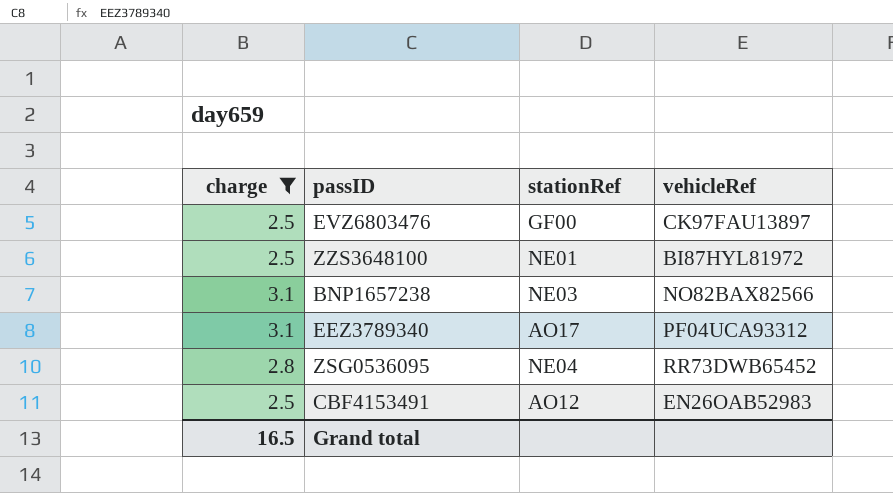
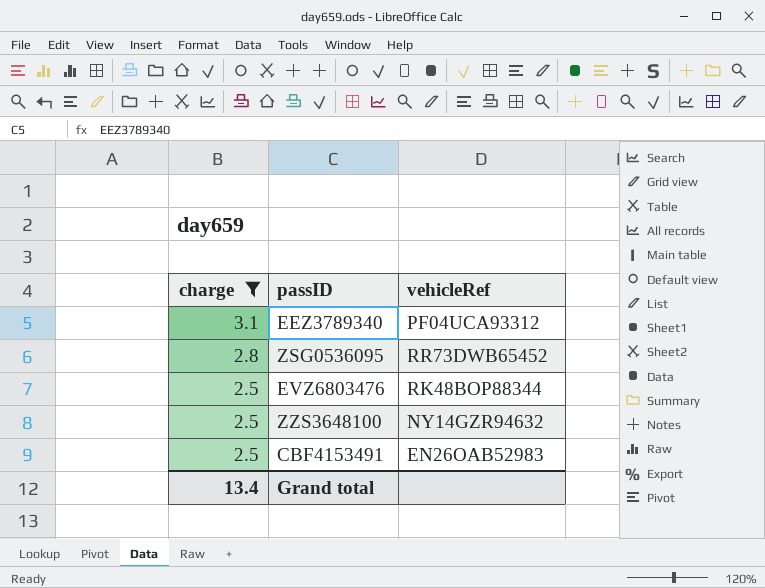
row order: none -> charge descending
column stationRef | position: 3 -> none
row BNP1657238: 3.1 | NE03 | NO82BAX82566 -> none
EVZ6803476 | vehicleRef: CK97FAU13897 -> RK48BOP88344
ZZS3648100 | vehicleRef: BI87HYL81972 -> NY14GZR94632
Grand total | charge: 16.5 -> 13.4

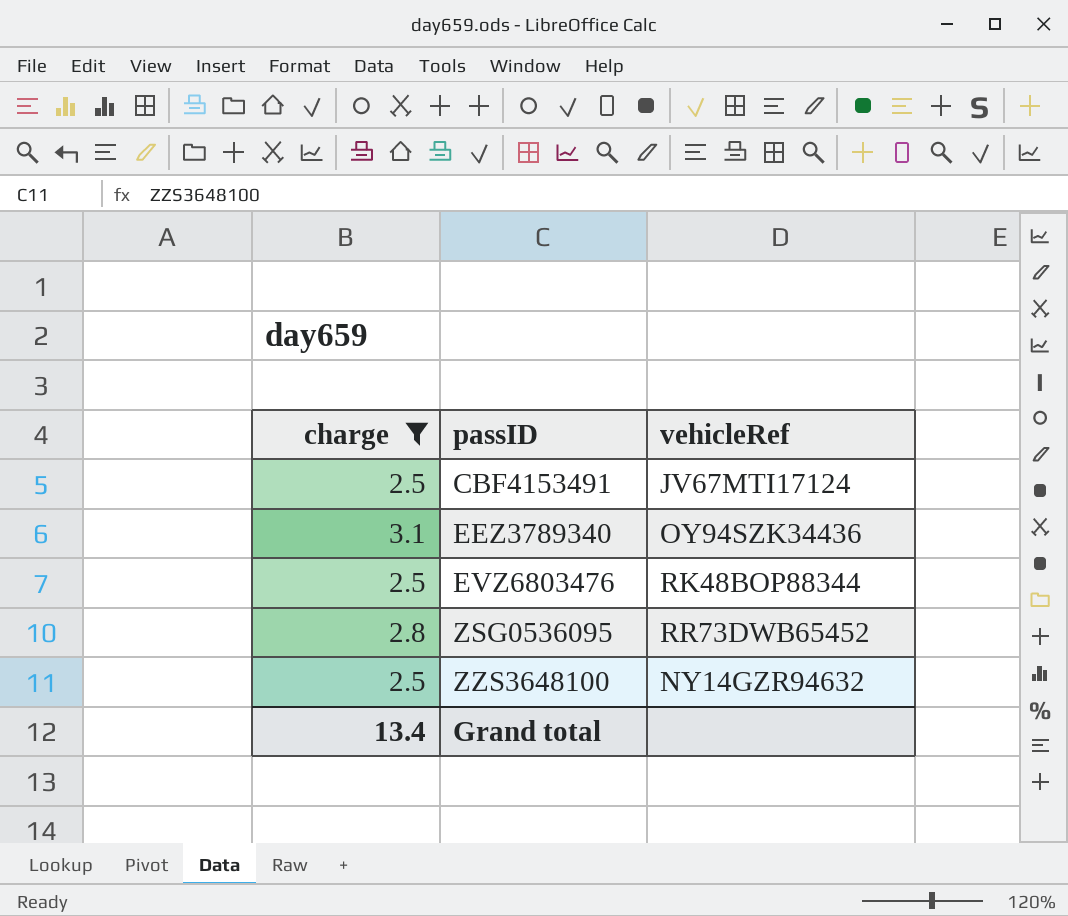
row order: charge descending -> passID ascending
CBF4153491 | vehicleRef: EN26OAB52983 -> JV67MTI17124
EEZ3789340 | vehicleRef: PF04UCA93312 -> OY94SZK34436

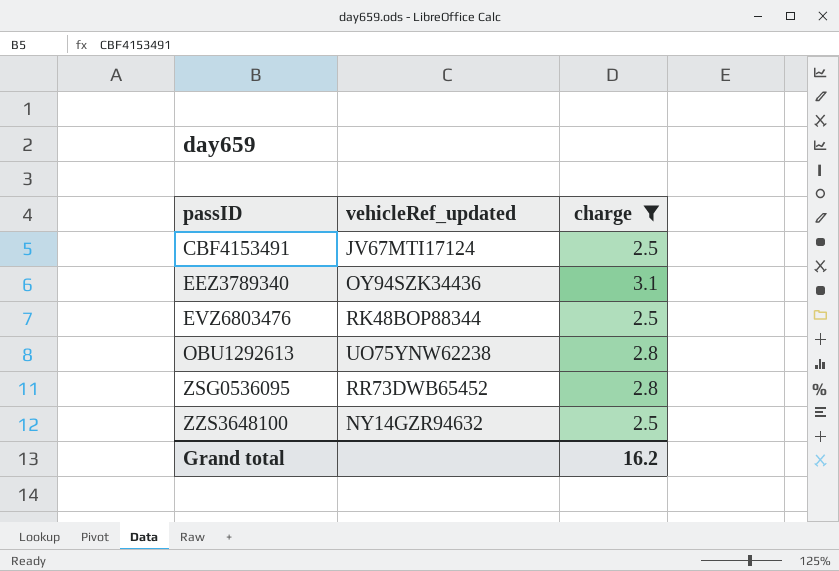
column name: vehicleRef -> vehicleRef_updated
column charge | position: 1 -> 3
row OBU1292613: none -> UO75YNW62238 | 2.8
Grand total | charge: 13.4 -> 16.2

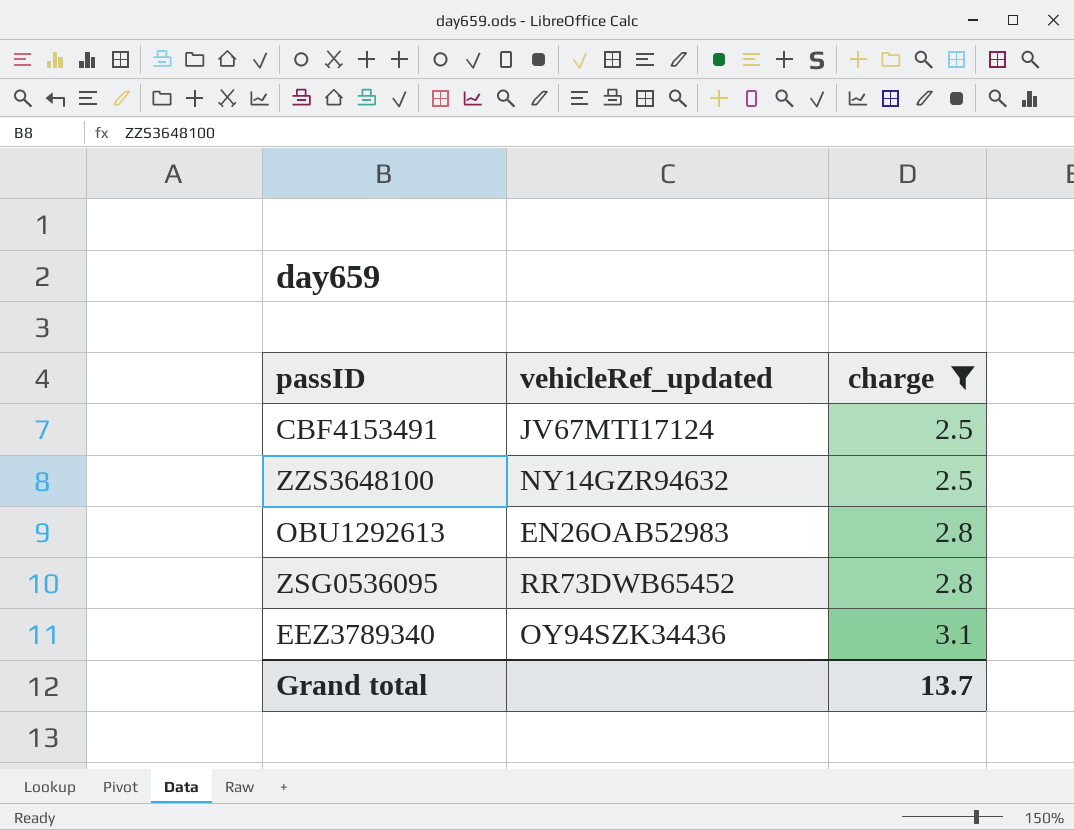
row order: passID ascending -> charge ascending
row EVZ6803476: RK48BOP88344 | 2.5 -> none
OBU1292613 | vehicleRef_updated: UO75YNW62238 -> EN26OAB52983
Grand total | charge: 16.2 -> 13.7

